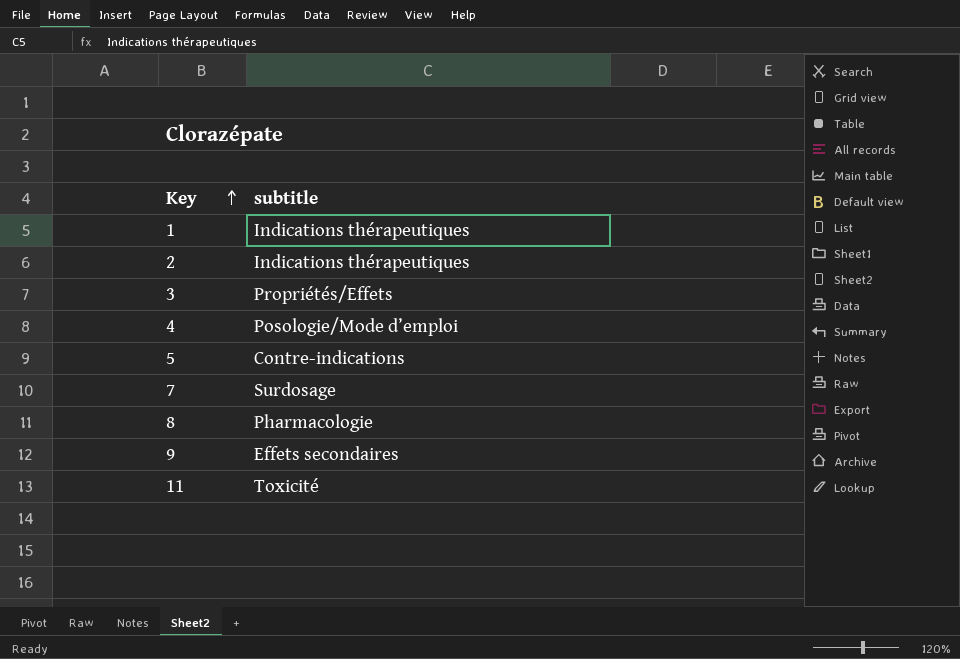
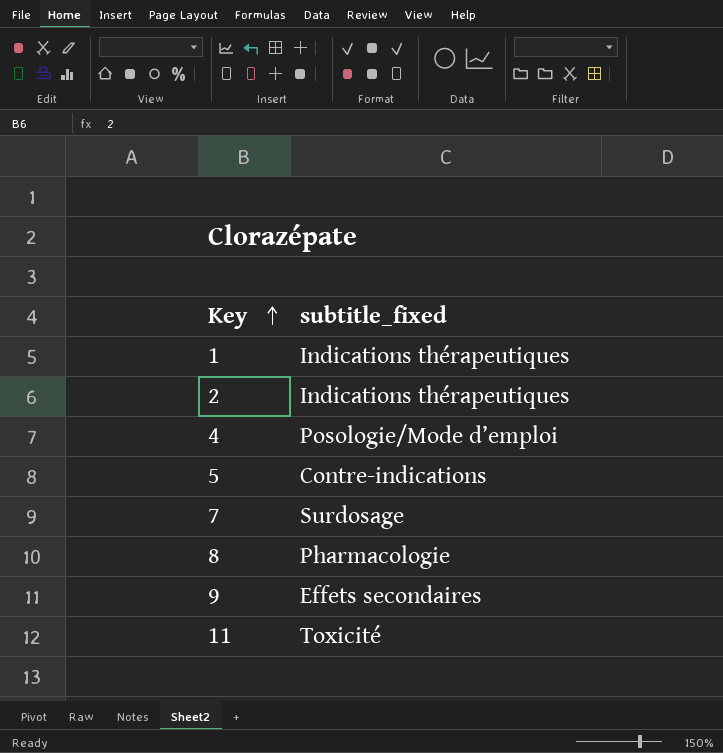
column name: subtitle -> subtitle_fixed
row 3: Propriétés/Effets -> none

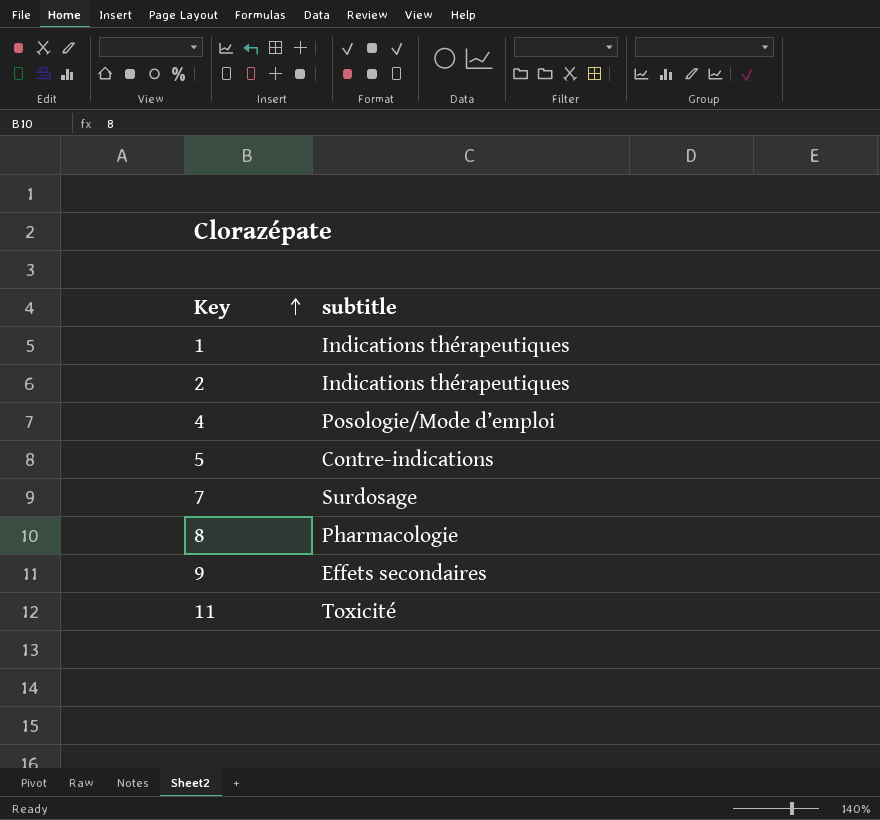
column name: subtitle_fixed -> subtitle

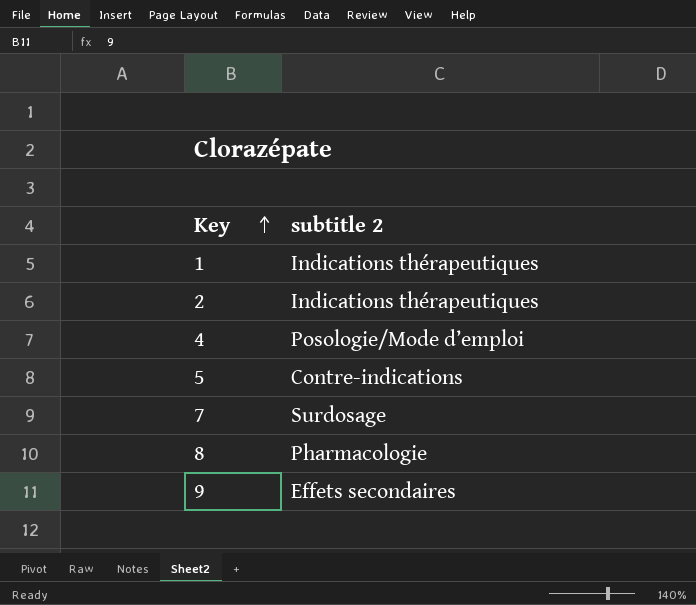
column name: subtitle -> subtitle 2
row 11: Toxicité -> none

